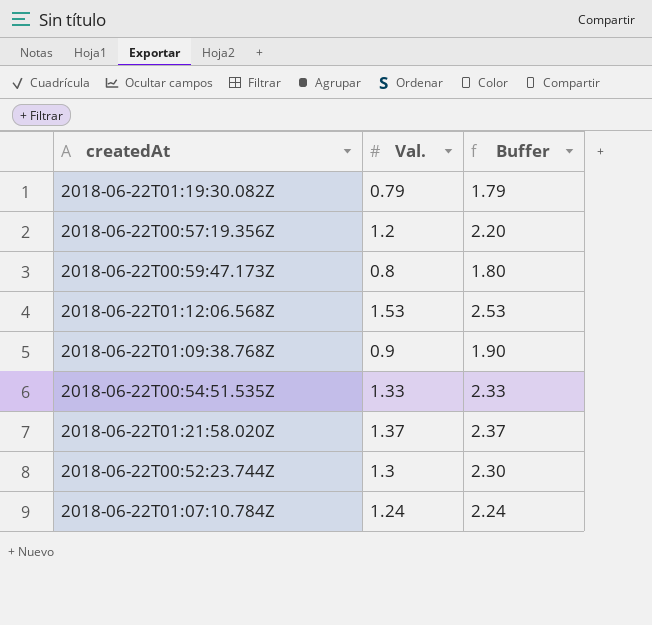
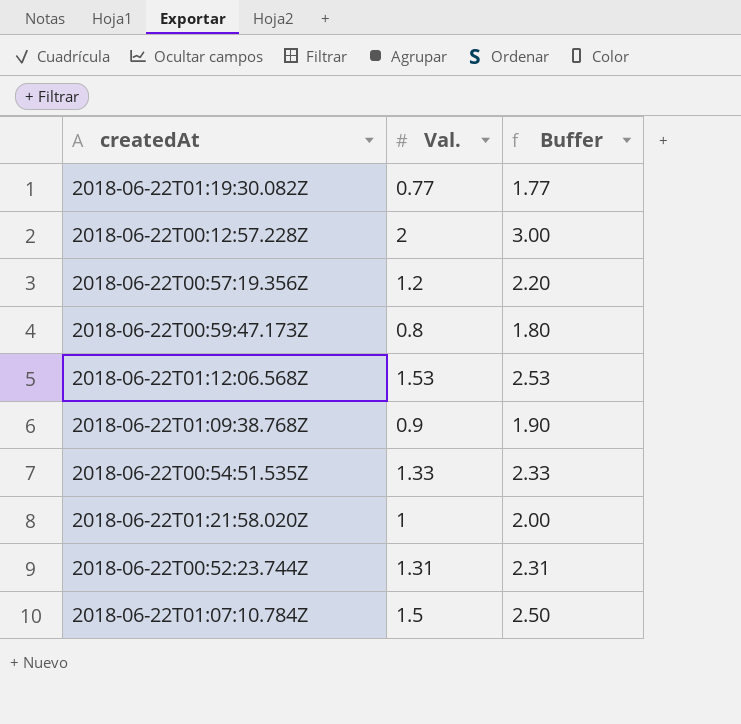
2018-06-22T01:19:30.082Z | Val.: 0.79 -> 0.77
2018-06-22T01:19:30.082Z | Buffer: 1.79 -> 1.77
row 2018-06-22T00:12:57.228Z: none -> 2 | 3.00
2018-06-22T01:21:58.020Z | Val.: 1.37 -> 1
2018-06-22T01:21:58.020Z | Buffer: 2.37 -> 2.00
2018-06-22T00:52:23.744Z | Val.: 1.3 -> 1.31
2018-06-22T00:52:23.744Z | Buffer: 2.30 -> 2.31
2018-06-22T01:07:10.784Z | Val.: 1.24 -> 1.5
2018-06-22T01:07:10.784Z | Buffer: 2.24 -> 2.50

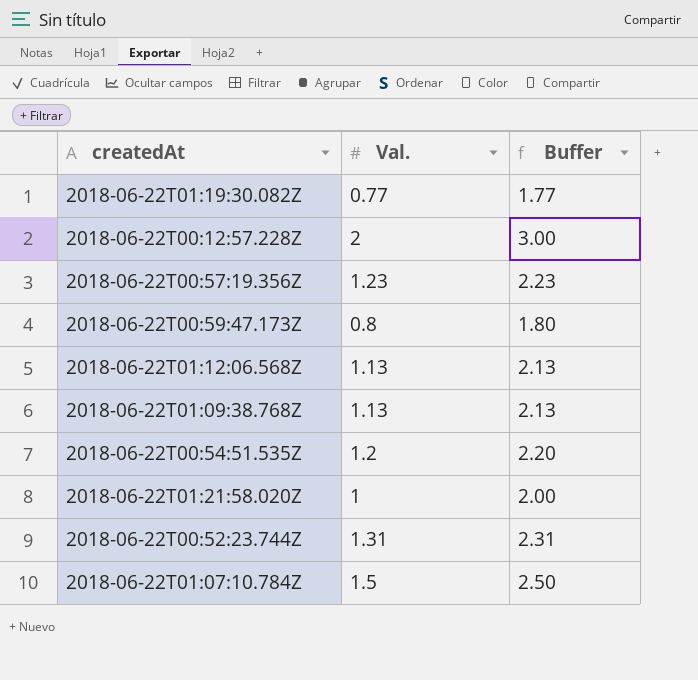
2018-06-22T00:57:19.356Z | Val.: 1.2 -> 1.23
2018-06-22T00:57:19.356Z | Buffer: 2.20 -> 2.23
2018-06-22T01:12:06.568Z | Val.: 1.53 -> 1.13
2018-06-22T01:12:06.568Z | Buffer: 2.53 -> 2.13
2018-06-22T01:09:38.768Z | Val.: 0.9 -> 1.13
2018-06-22T01:09:38.768Z | Buffer: 1.90 -> 2.13
2018-06-22T00:54:51.535Z | Val.: 1.33 -> 1.2
2018-06-22T00:54:51.535Z | Buffer: 2.33 -> 2.20

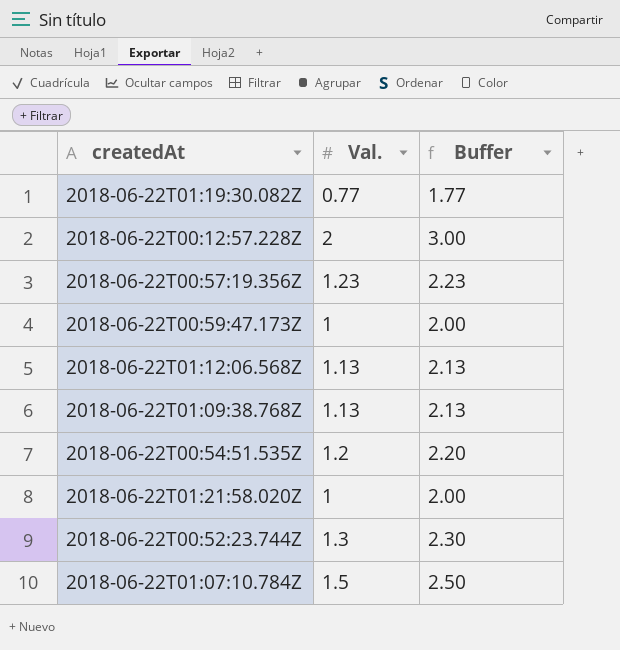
2018-06-22T00:59:47.173Z | Val.: 0.8 -> 1
2018-06-22T00:59:47.173Z | Buffer: 1.80 -> 2.00
2018-06-22T00:52:23.744Z | Val.: 1.31 -> 1.3
2018-06-22T00:52:23.744Z | Buffer: 2.31 -> 2.30

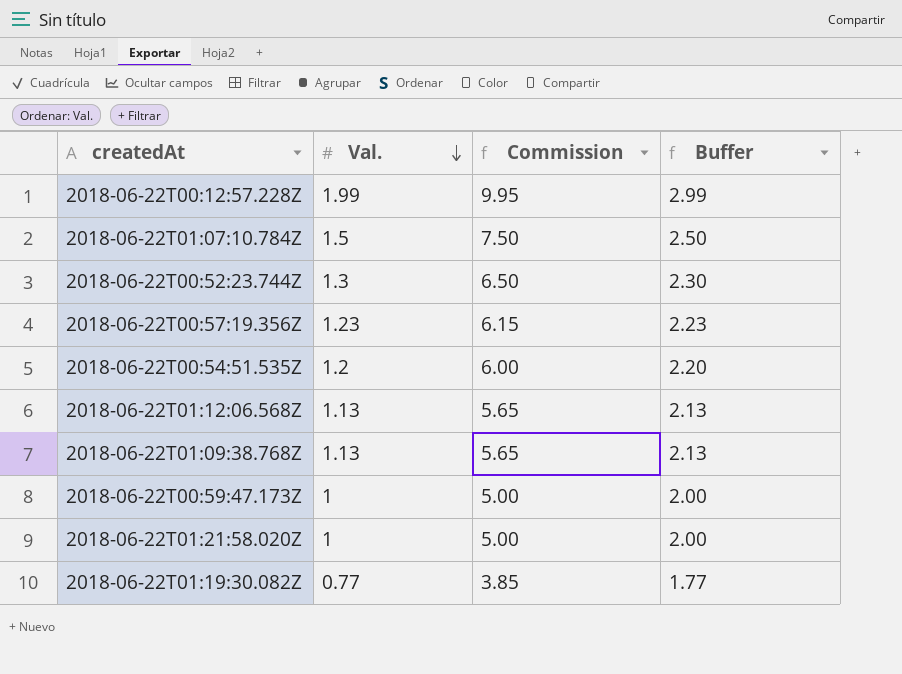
row order: none -> Val. descending
column Commission | formula: none -> [Val.] * 5
2018-06-22T00:12:57.228Z | Val.: 2 -> 1.99
2018-06-22T00:12:57.228Z | Buffer: 3.00 -> 2.99

